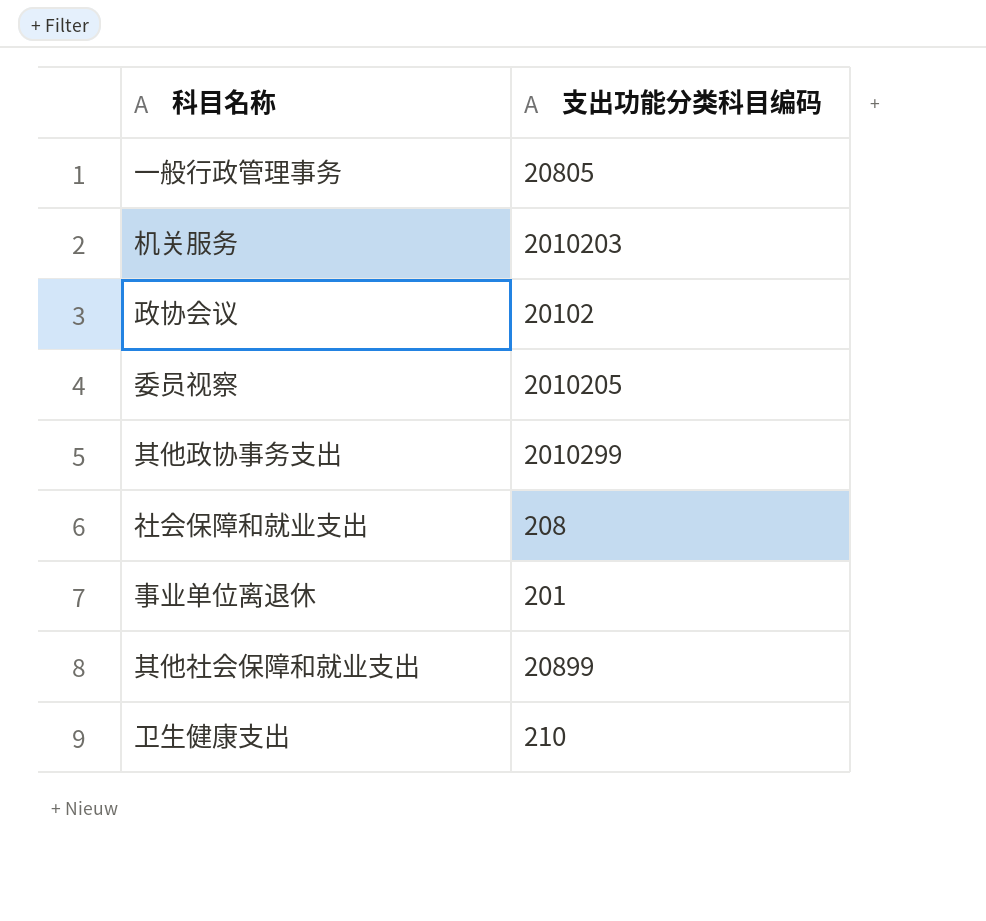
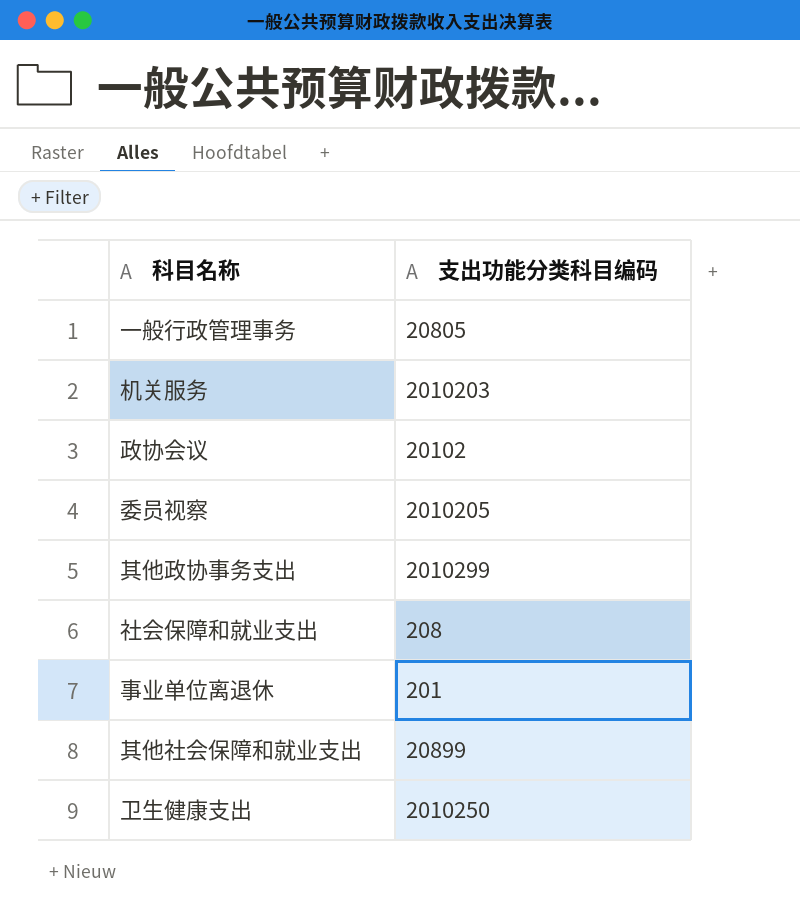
卫生健康支出 | 支出功能分类科目编码: 210 -> 2010250

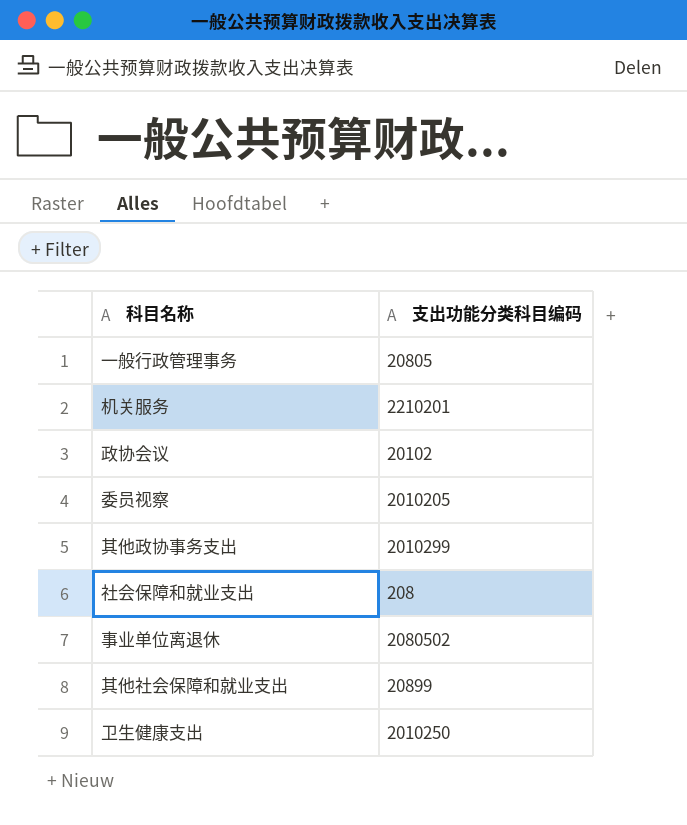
机关服务 | 支出功能分类科目编码: 2010203 -> 2210201
事业单位离退休 | 支出功能分类科目编码: 201 -> 2080502

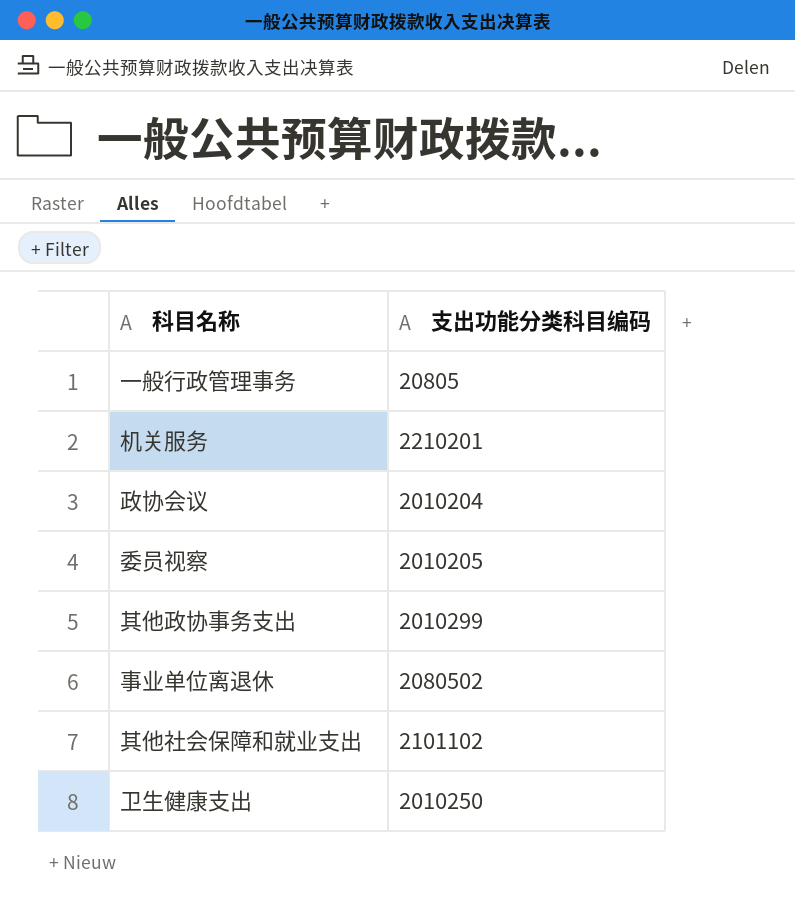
row 社会保障和就业支出: 208 -> none
政协会议 | 支出功能分类科目编码: 20102 -> 2010204
其他社会保障和就业支出 | 支出功能分类科目编码: 20899 -> 2101102

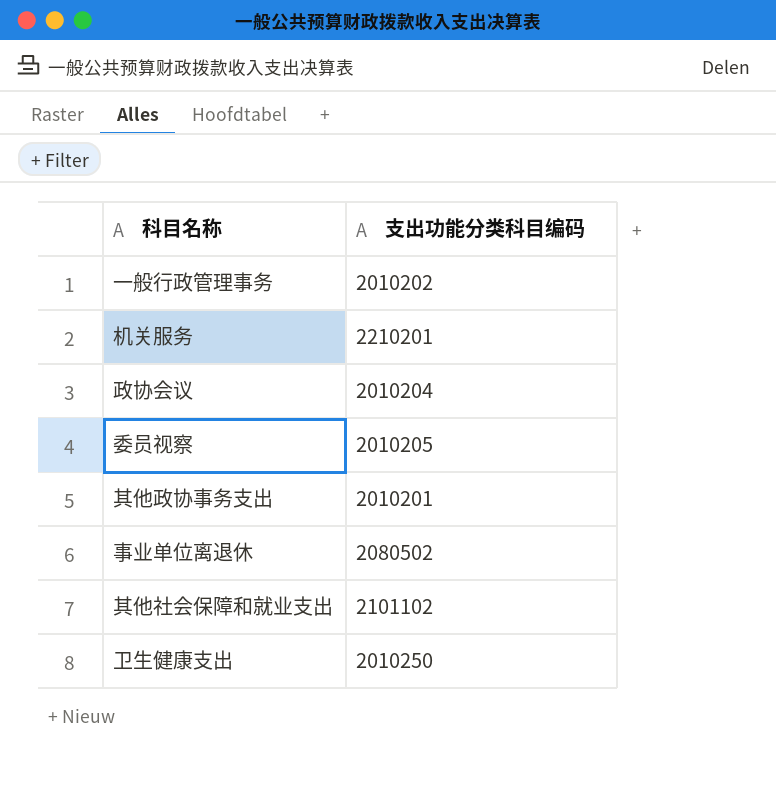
一般行政管理事务 | 支出功能分类科目编码: 20805 -> 2010202
其他政协事务支出 | 支出功能分类科目编码: 2010299 -> 2010201

